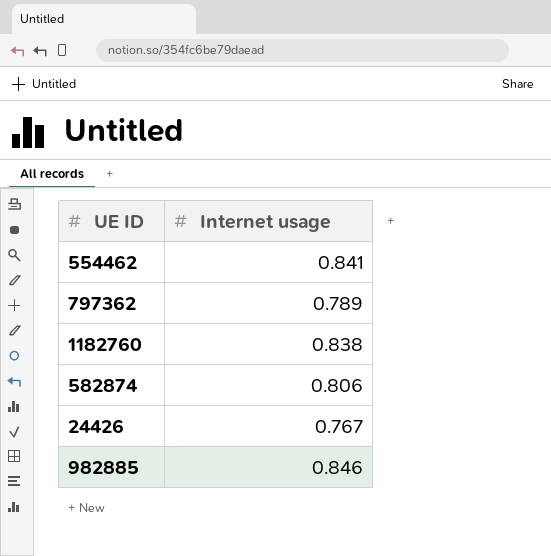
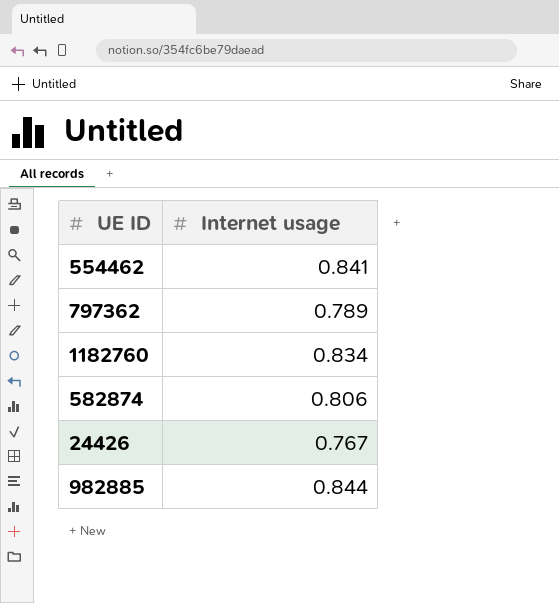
1182760 | Internet usage: 0.838 -> 0.834
982885 | Internet usage: 0.846 -> 0.844

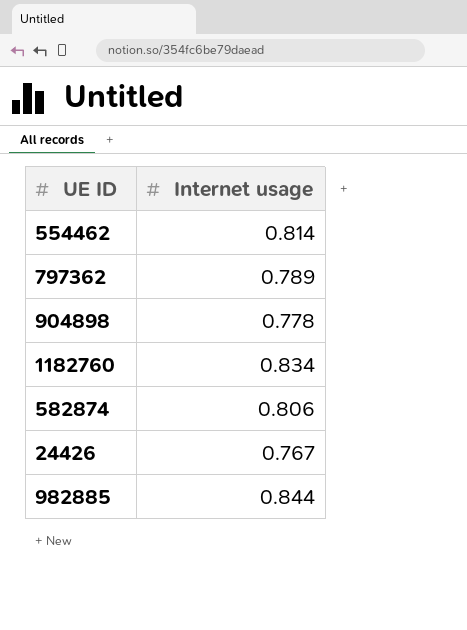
554462 | Internet usage: 0.841 -> 0.814
row 904898: none -> 0.778

